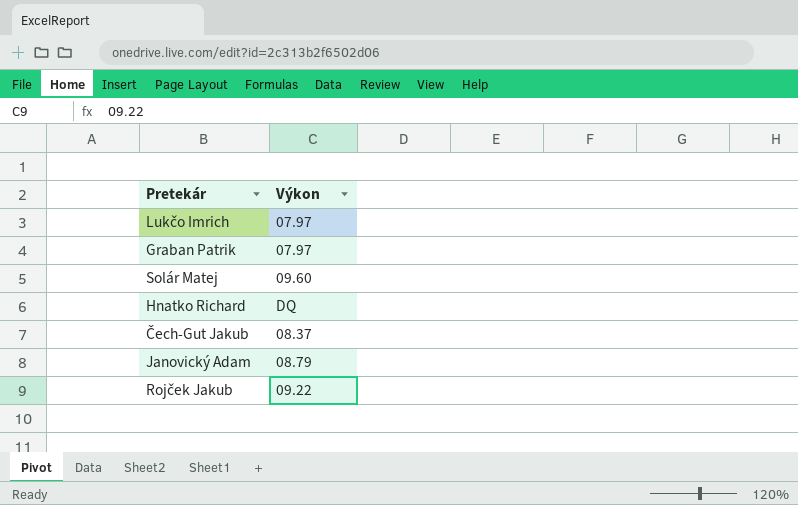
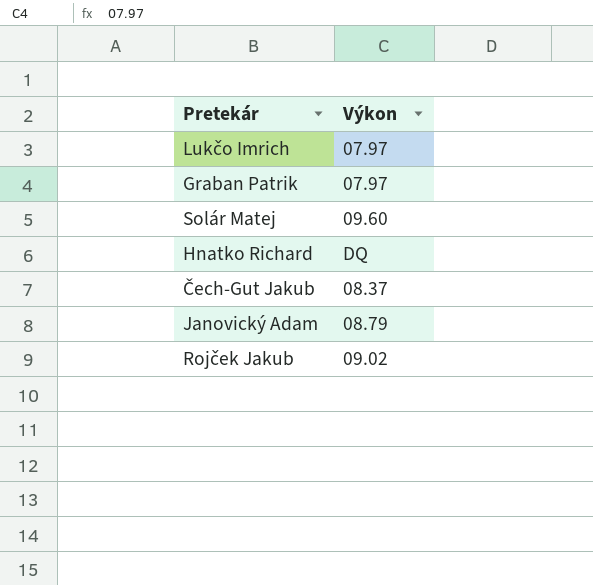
Rojček Jakub | Výkon: 09.22 -> 09.02

